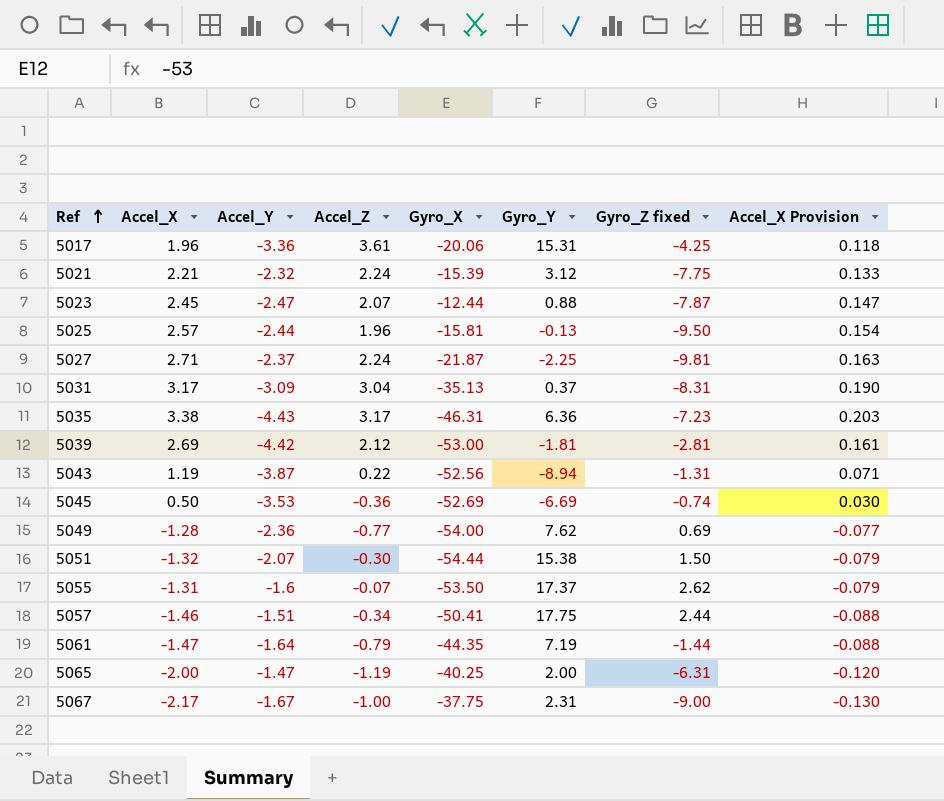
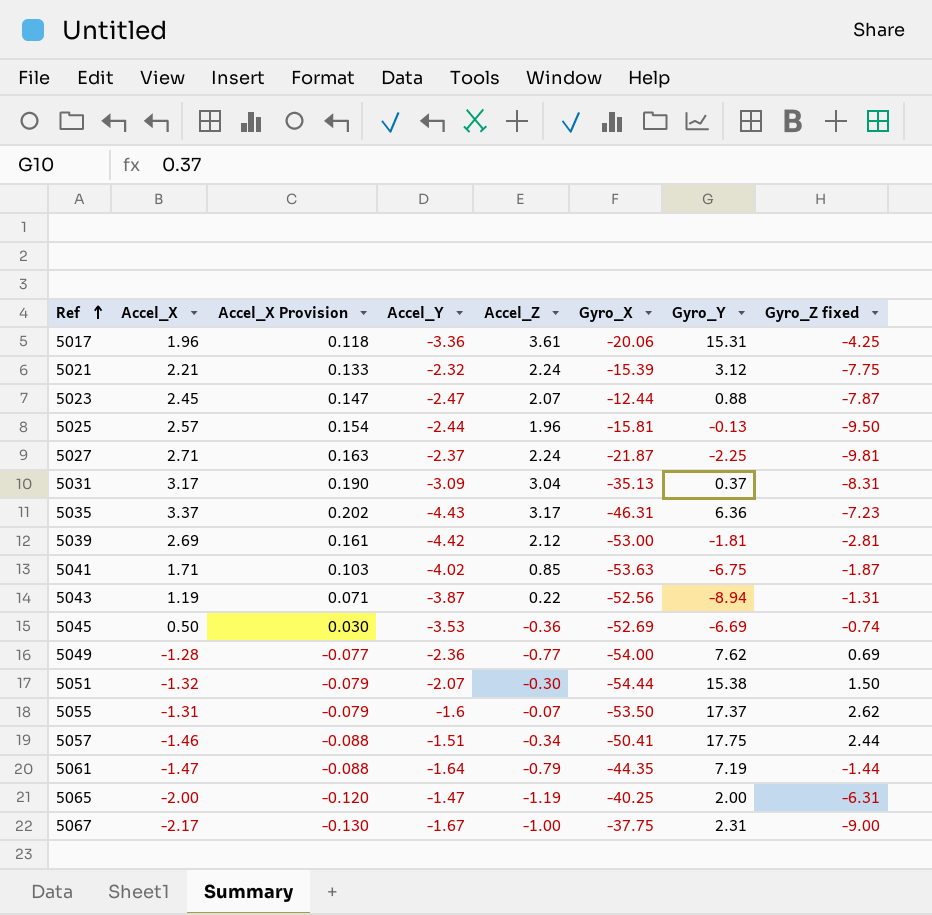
column Accel_X Provision | position: 8 -> 3
5035 | Accel_X: 3.38 -> 3.37
5035 | Accel_X Provision: 0.203 -> 0.202
row 5041: none -> 1.71 | 0.103 | -4.02 | 0.85 | -53.63 | -6.75 | -1.87

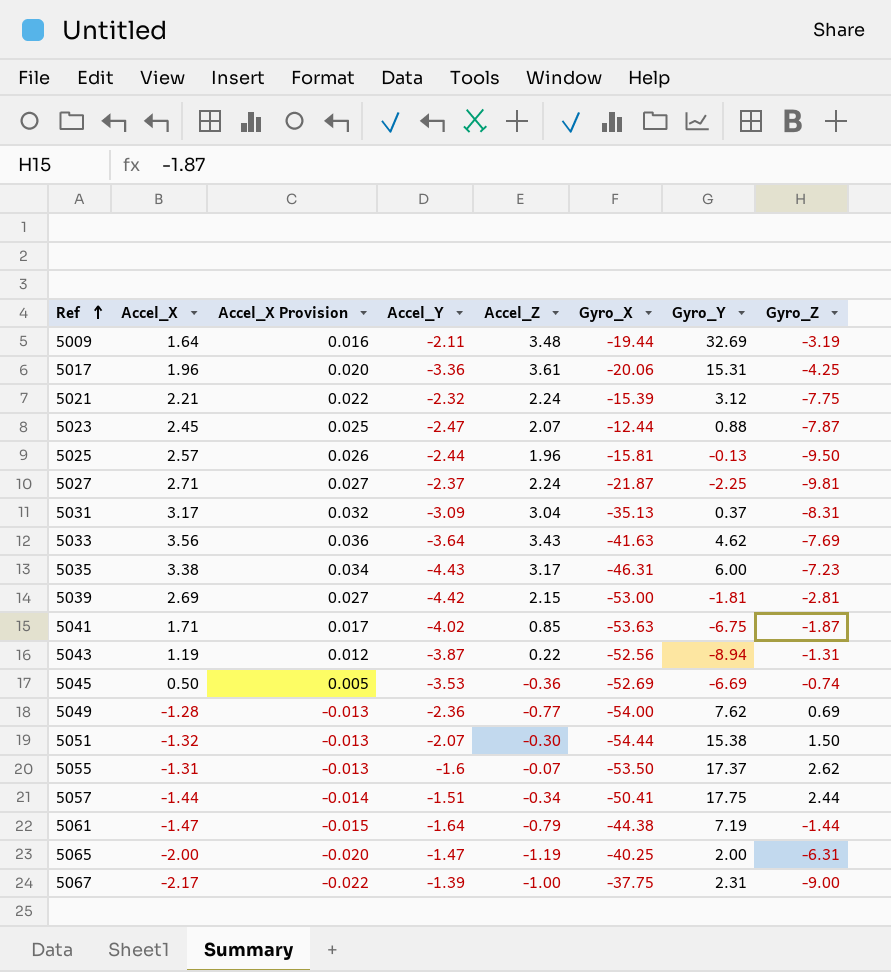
column Accel_X Provision | formula: [Accel_X] * 0.06 -> [Accel_X] * 0.01
column name: Gyro_Z fixed -> Gyro_Z
row 5009: none -> 1.64 | 0.016 | -2.11 | 3.48 | -19.44 | 32.69 | -3.19
row 5033: none -> 3.56 | 0.036 | -3.64 | 3.43 | -41.63 | 4.62 | -7.69
5035 | Accel_X: 3.37 -> 3.38
5035 | Gyro_Y: 6.36 -> 6.00
5039 | Accel_Z: 2.12 -> 2.15
5057 | Accel_X: -1.46 -> -1.44
5061 | Gyro_X: -44.35 -> -44.38
5067 | Accel_Y: -1.67 -> -1.39

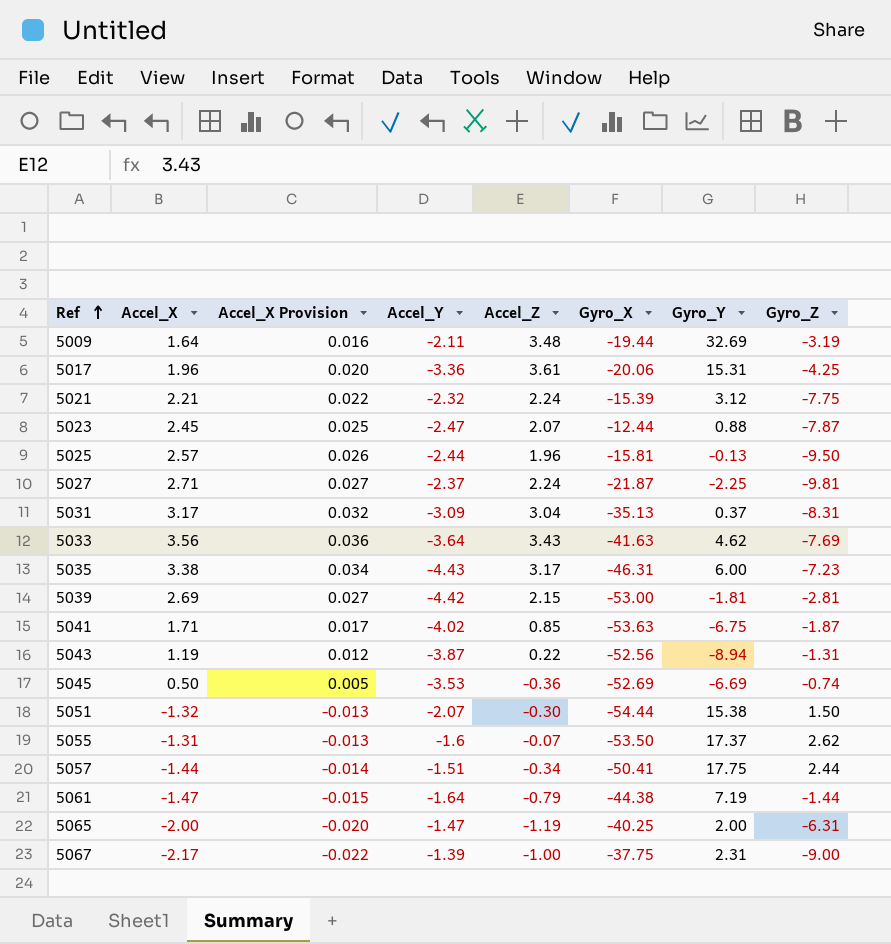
row 5049: -1.28 | -0.013 | -2.36 | -0.77 | -54.00 | 7.62 | 0.69 -> none

